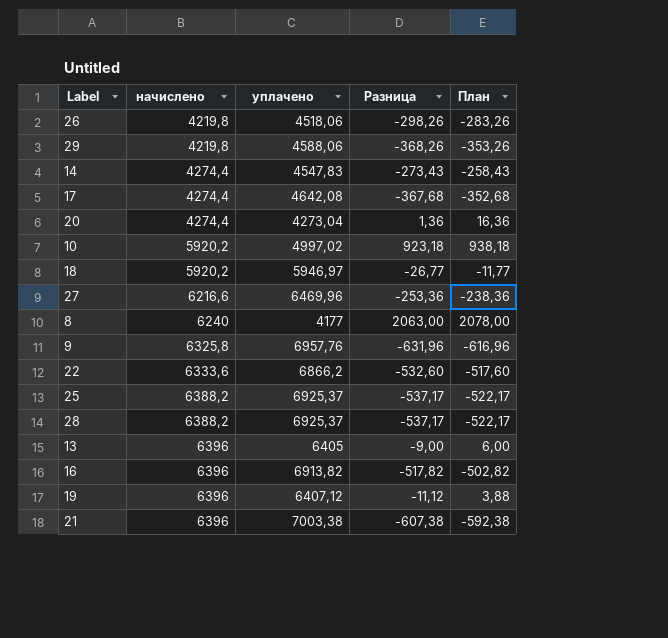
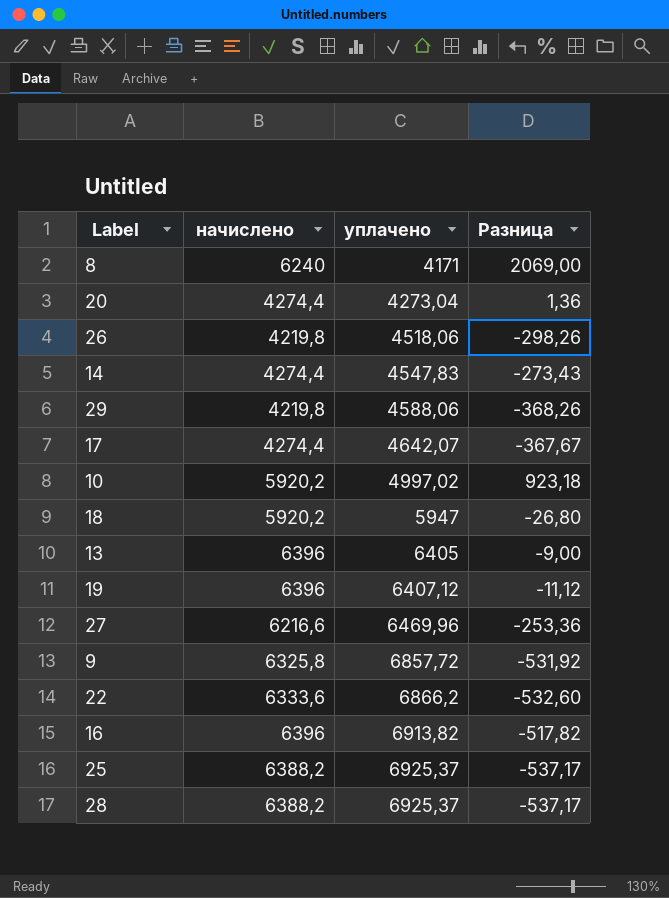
row order: начислено ascending -> уплачено ascending
column План | formula: [Разница] + 15 -> none
row 21: 6396 | 7003,38 | -607,38 | -592,38 -> none
8 | уплачено: 4177 -> 4171
8 | Разница: 2063,00 -> 2069,00
17 | уплачено: 4642,08 -> 4642,07
17 | Разница: -367,68 -> -367,67
18 | уплачено: 5946,97 -> 5947
18 | Разница: -26,77 -> -26,80
9 | уплачено: 6957,76 -> 6857,72
9 | Разница: -631,96 -> -531,92

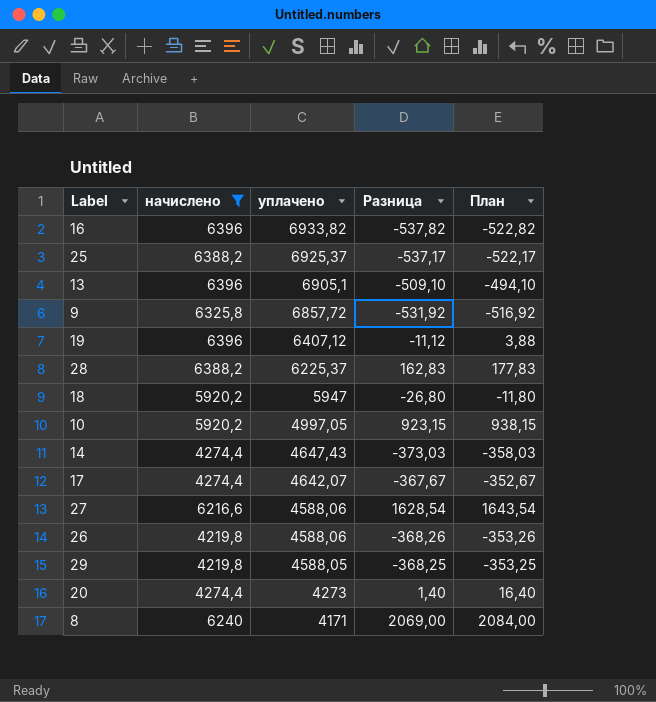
filter: none -> начислено != 6333,6
row order: уплачено ascending -> уплачено descending
column План | formula: none -> [Разница] + 15
16 | уплачено: 6913,82 -> 6933,82
16 | Разница: -517,82 -> -537,82
13 | уплачено: 6405 -> 6905,1
13 | Разница: -9,00 -> -509,10
28 | уплачено: 6925,37 -> 6225,37
28 | Разница: -537,17 -> 162,83
10 | уплачено: 4997,02 -> 4997,05
10 | Разница: 923,18 -> 923,15
14 | уплачено: 4547,83 -> 4647,43
14 | Разница: -273,43 -> -373,03
27 | уплачено: 6469,96 -> 4588,06
27 | Разница: -253,36 -> 1628,54
26 | уплачено: 4518,06 -> 4588,06
26 | Разница: -298,26 -> -368,26
29 | уплачено: 4588,06 -> 4588,05
29 | Разница: -368,26 -> -368,25
20 | уплачено: 4273,04 -> 4273
20 | Разница: 1,36 -> 1,40

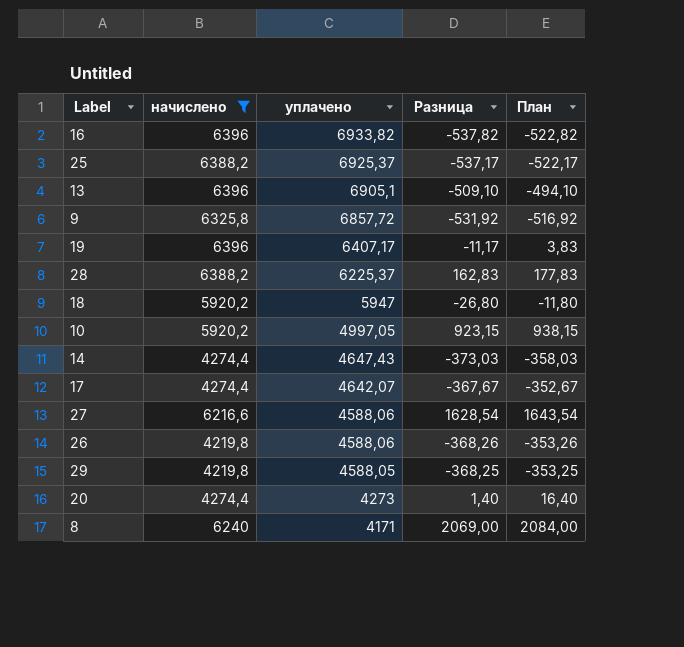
19 | уплачено: 6407,12 -> 6407,17
19 | Разница: -11,12 -> -11,17
19 | План: 3,88 -> 3,83

